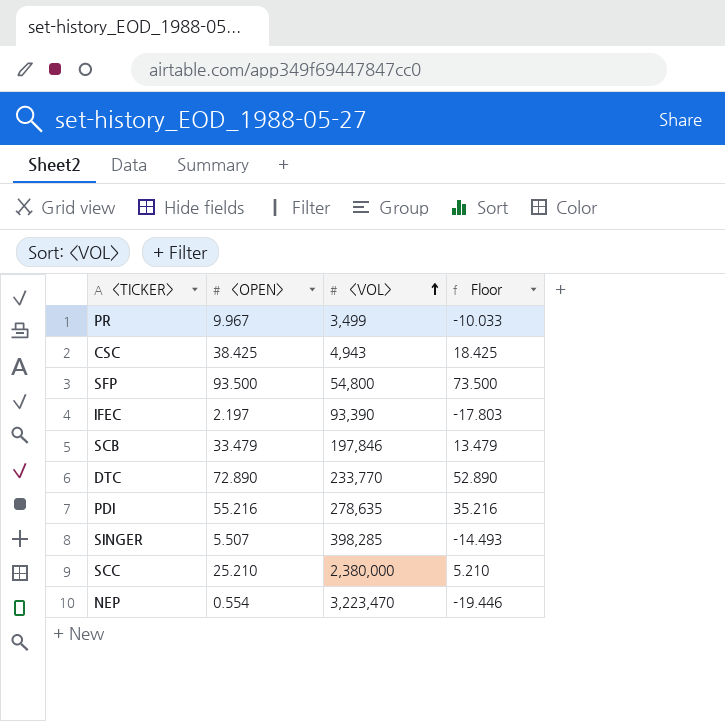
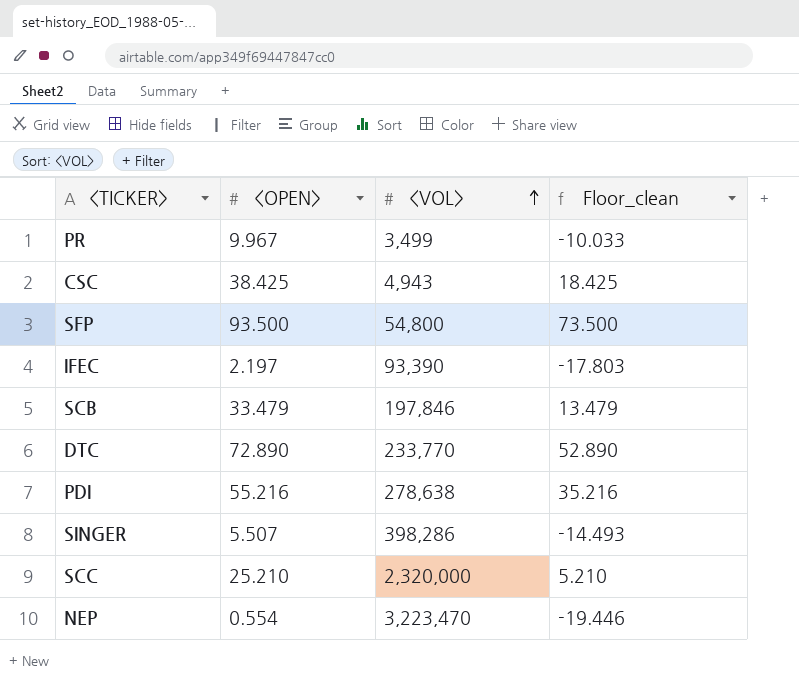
column name: Floor -> Floor_clean
PDI | <VOL>: 278,635 -> 278,638
SINGER | <VOL>: 398,285 -> 398,286
SCC | <VOL>: 2,380,000 -> 2,320,000

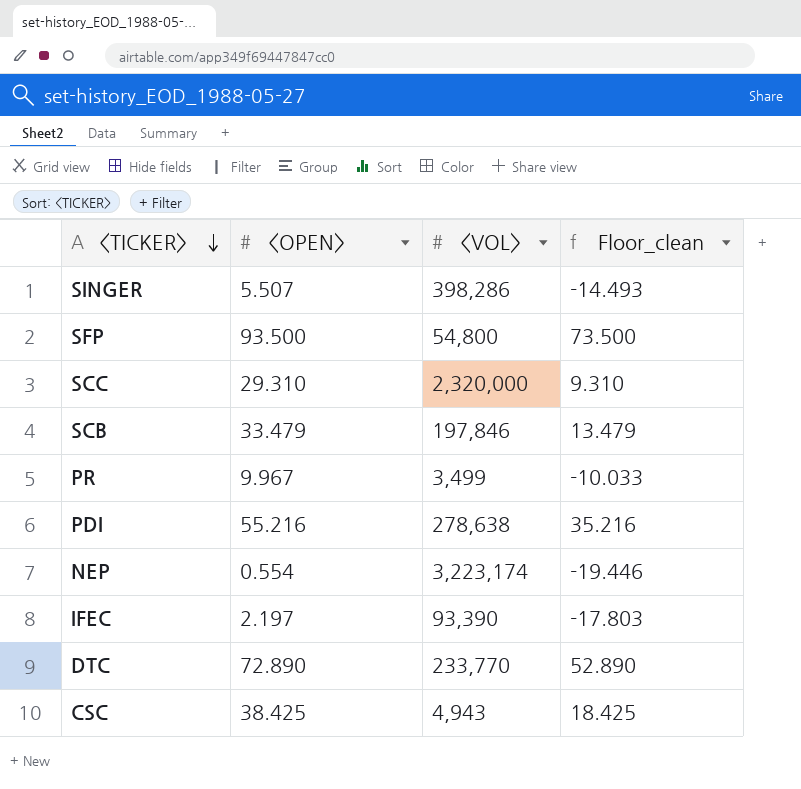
row order: <VOL> ascending -> <TICKER> descending
SCC | <OPEN>: 25.210 -> 29.310
SCC | Floor_clean: 5.210 -> 9.310
NEP | <VOL>: 3,223,470 -> 3,223,174

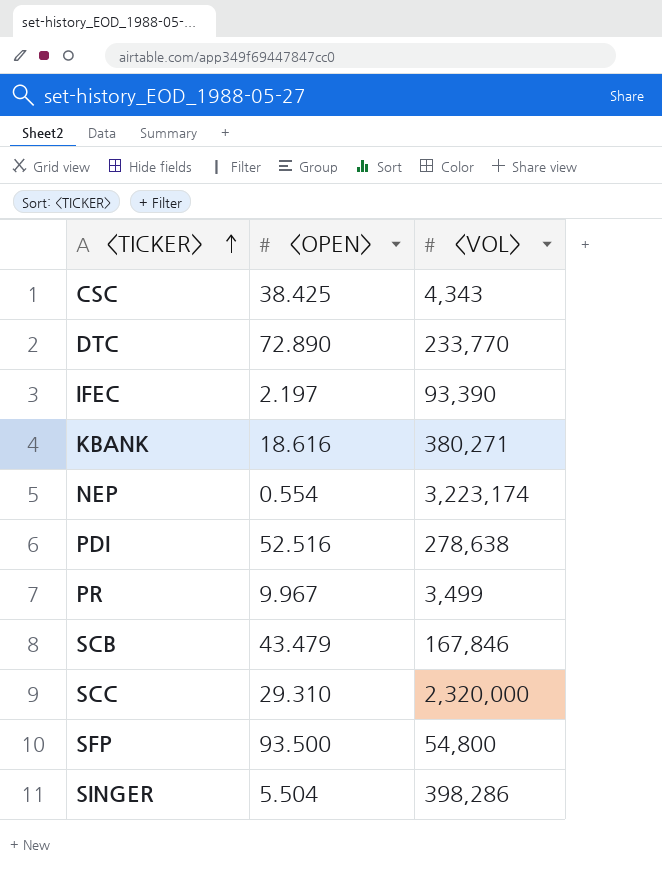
row order: <TICKER> descending -> <TICKER> ascending
column Floor_clean | formula: [<OPEN>] - 20 -> none
CSC | <VOL>: 4,943 -> 4,343
row KBANK: none -> 18.616 | 380,271
PDI | <OPEN>: 55.216 -> 52.516
SCB | <OPEN>: 33.479 -> 43.479
SCB | <VOL>: 197,846 -> 167,846
SINGER | <OPEN>: 5.507 -> 5.504

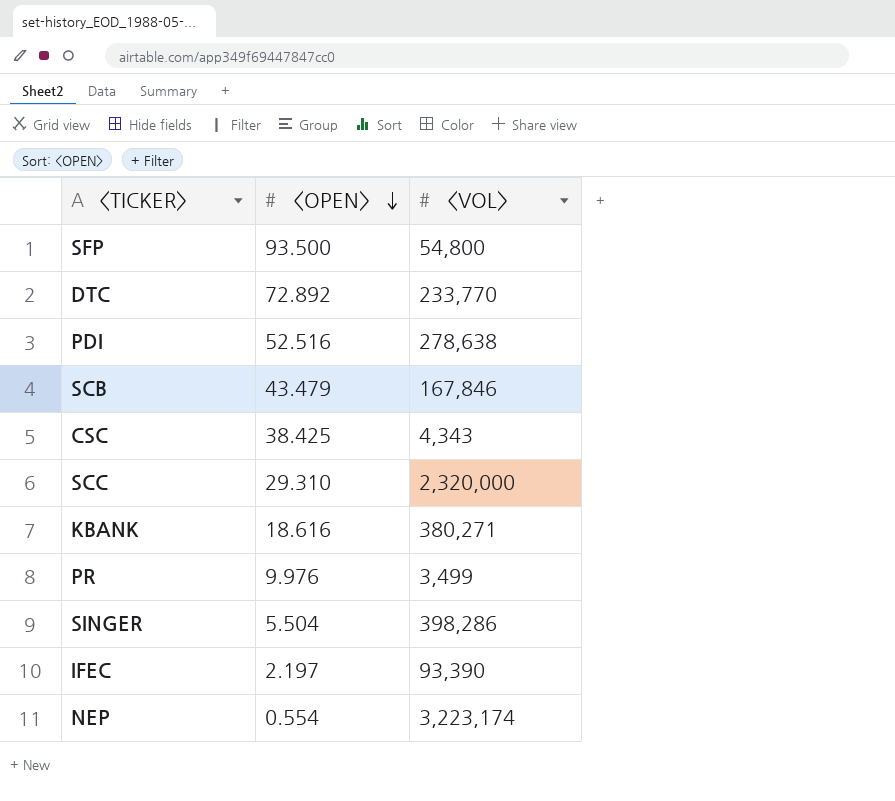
row order: <TICKER> ascending -> <OPEN> descending
DTC | <OPEN>: 72.890 -> 72.892
PR | <OPEN>: 9.967 -> 9.976

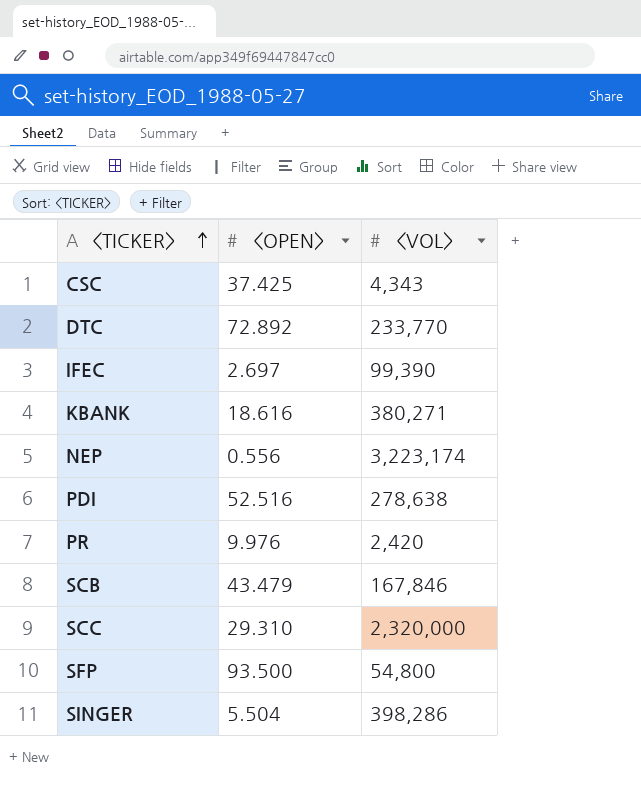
row order: <OPEN> descending -> <TICKER> ascending
CSC | <OPEN>: 38.425 -> 37.425
IFEC | <OPEN>: 2.197 -> 2.697
IFEC | <VOL>: 93,390 -> 99,390
NEP | <OPEN>: 0.554 -> 0.556
PR | <VOL>: 3,499 -> 2,420

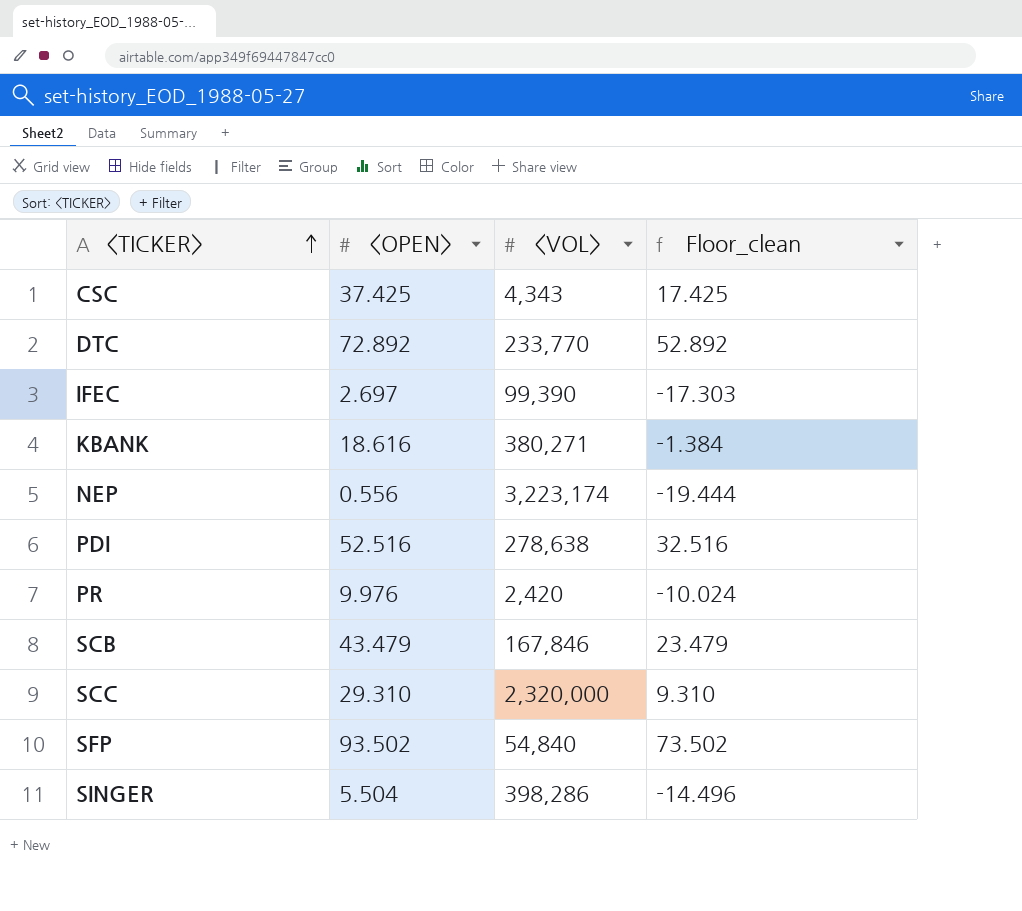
column Floor_clean | formula: none -> [<OPEN>] - 20
SFP | <OPEN>: 93.500 -> 93.502
SFP | <VOL>: 54,800 -> 54,840

